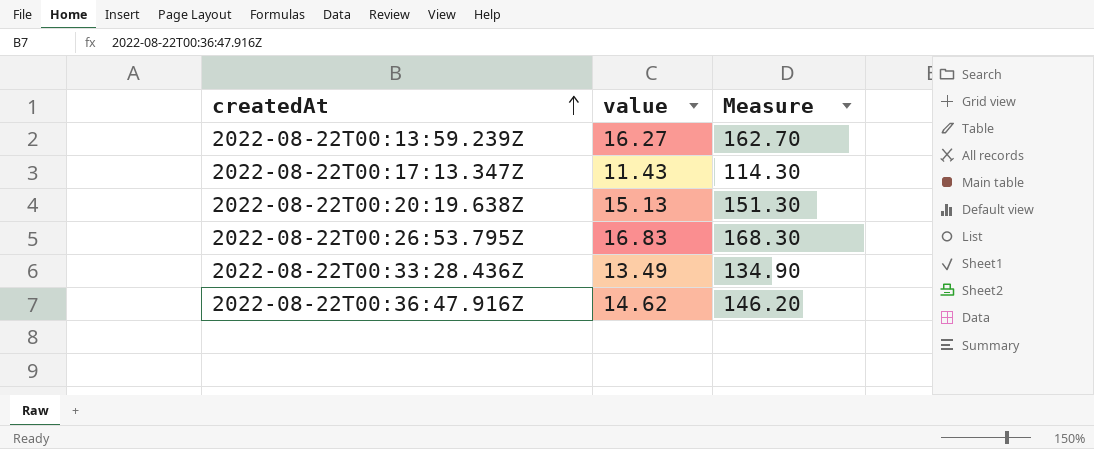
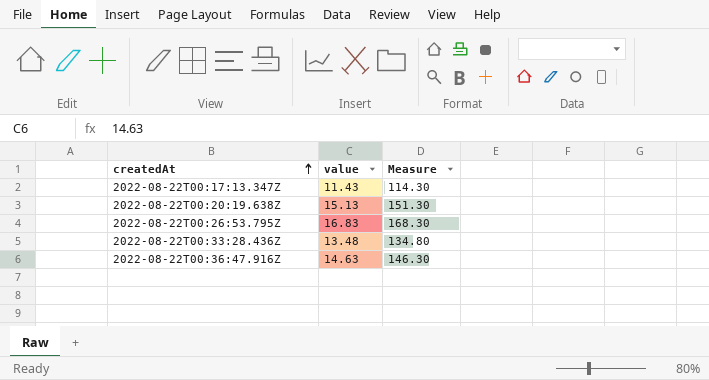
row 2022-08-22T00:13:59.239Z: 16.27 | 162.70 -> none
2022-08-22T00:33:28.436Z | value: 13.49 -> 13.48
2022-08-22T00:33:28.436Z | Measure: 134.90 -> 134.80
2022-08-22T00:36:47.916Z | value: 14.62 -> 14.63
2022-08-22T00:36:47.916Z | Measure: 146.20 -> 146.30

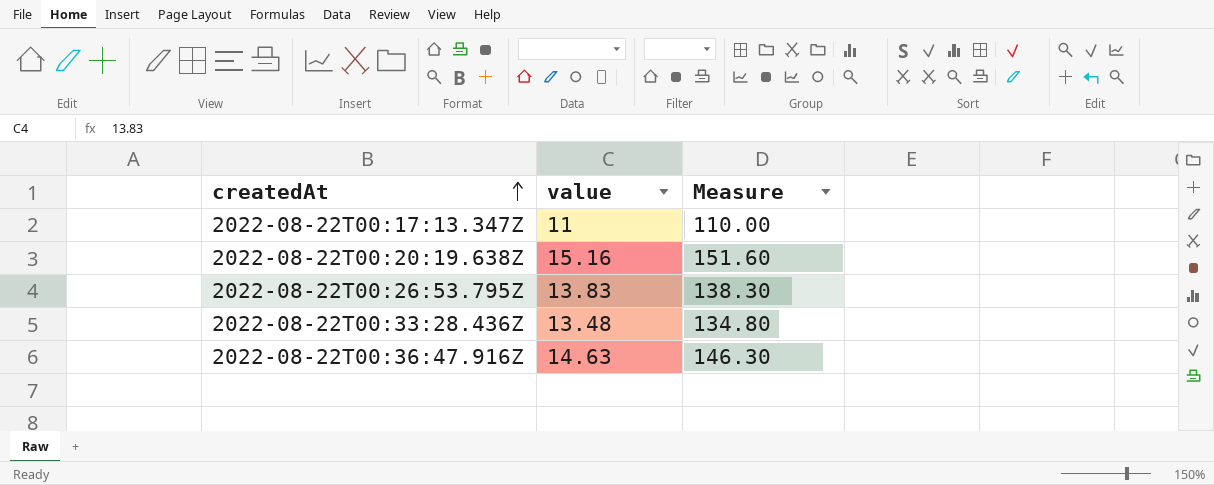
2022-08-22T00:17:13.347Z | value: 11.43 -> 11
2022-08-22T00:17:13.347Z | Measure: 114.30 -> 110.00
2022-08-22T00:20:19.638Z | value: 15.13 -> 15.16
2022-08-22T00:20:19.638Z | Measure: 151.30 -> 151.60
2022-08-22T00:26:53.795Z | value: 16.83 -> 13.83
2022-08-22T00:26:53.795Z | Measure: 168.30 -> 138.30

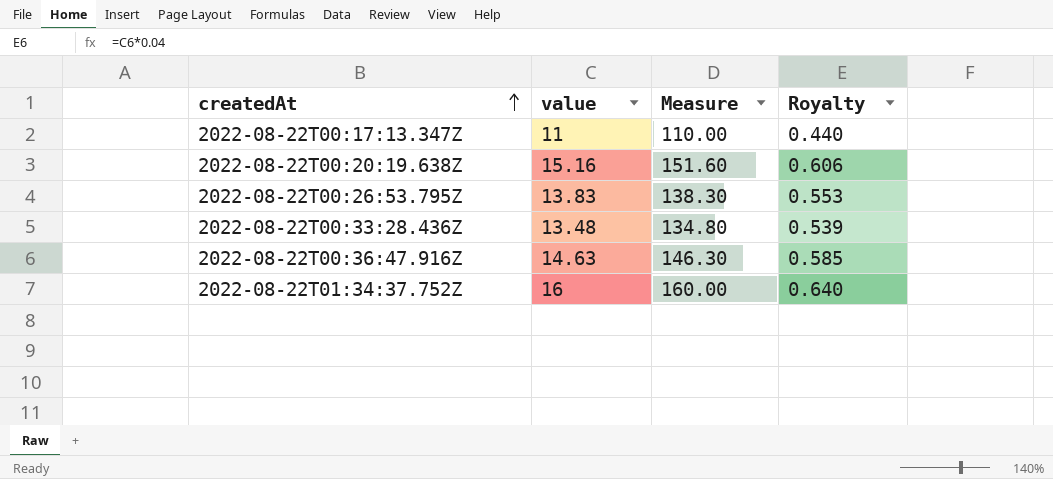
column Royalty | formula: none -> [value] * 0.04
row 2022-08-22T01:34:37.752Z: none -> 16 | 160.00 | 0.640

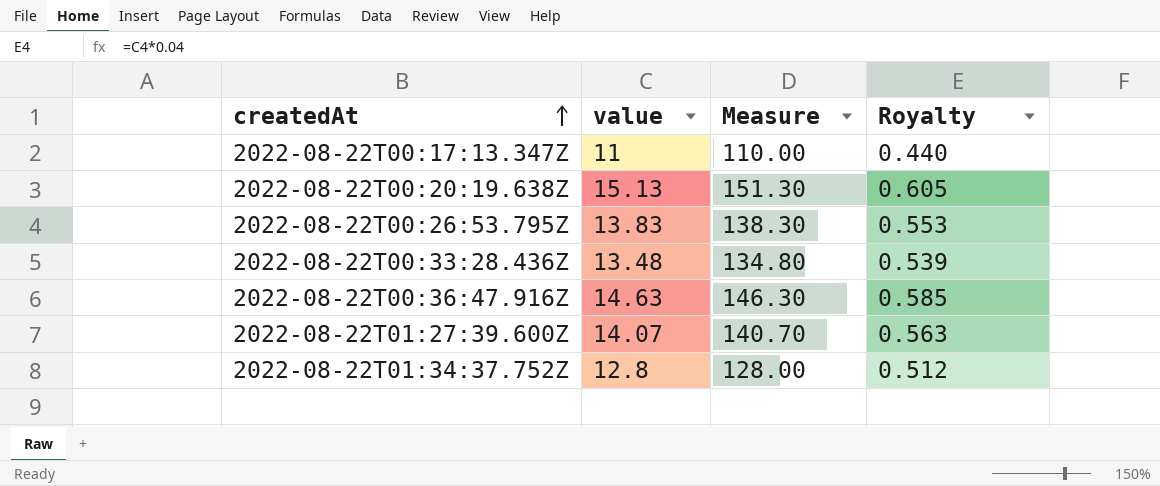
2022-08-22T00:20:19.638Z | value: 15.16 -> 15.13
2022-08-22T00:20:19.638Z | Measure: 151.60 -> 151.30
2022-08-22T00:20:19.638Z | Royalty: 0.606 -> 0.605
row 2022-08-22T01:27:39.600Z: none -> 14.07 | 140.70 | 0.563
2022-08-22T01:34:37.752Z | value: 16 -> 12.8
2022-08-22T01:34:37.752Z | Measure: 160.00 -> 128.00
2022-08-22T01:34:37.752Z | Royalty: 0.640 -> 0.512

